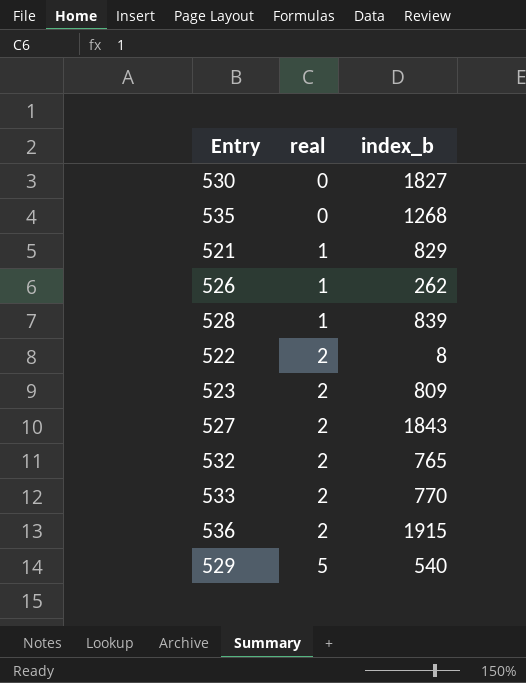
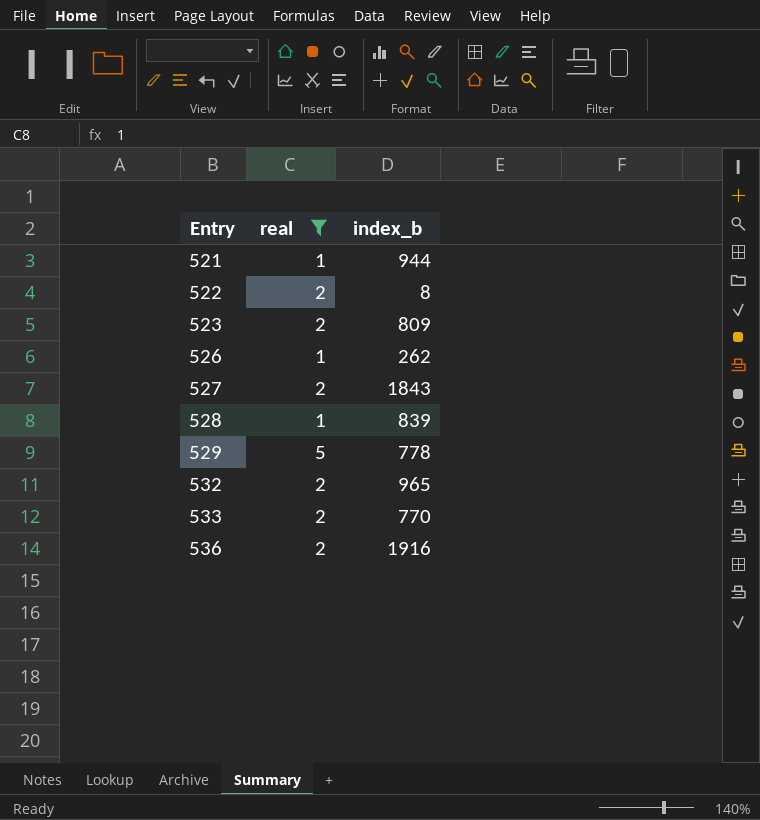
filter: none -> real != 0
row order: real ascending -> Entry ascending
521 | index_b: 829 -> 944
529 | index_b: 540 -> 778
532 | index_b: 765 -> 965
536 | index_b: 1915 -> 1916

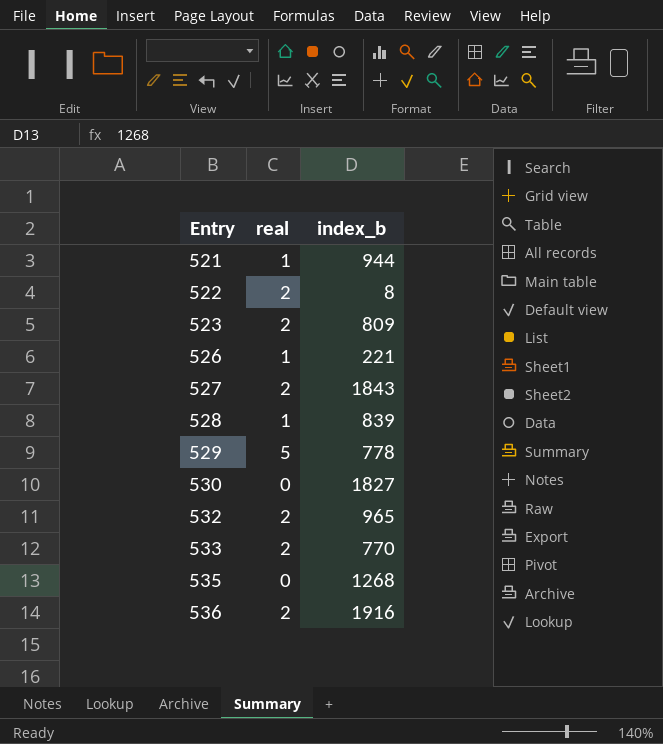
filter: real != 0 -> none
526 | index_b: 262 -> 221

